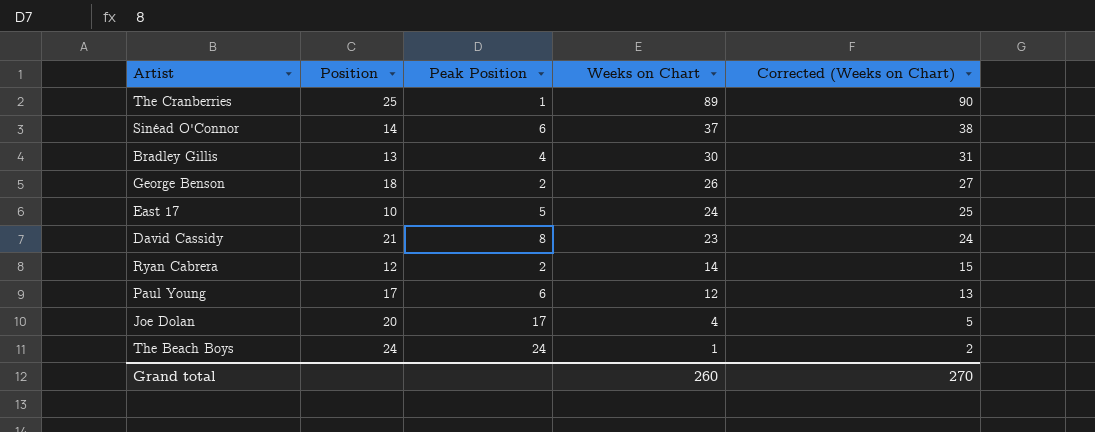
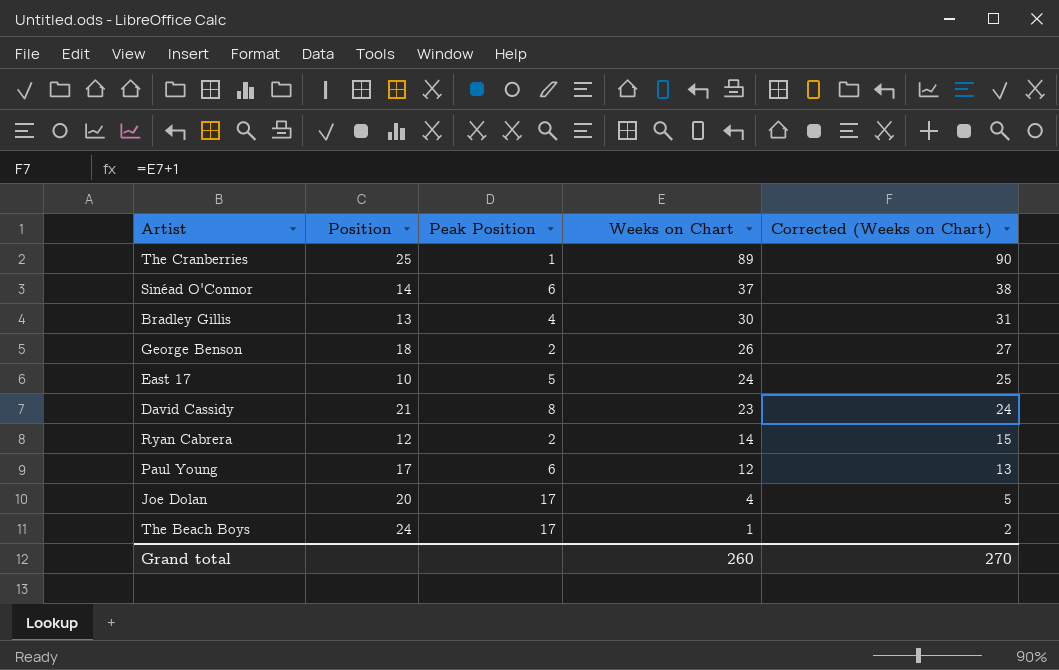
The Beach Boys | Peak Position: 24 -> 17

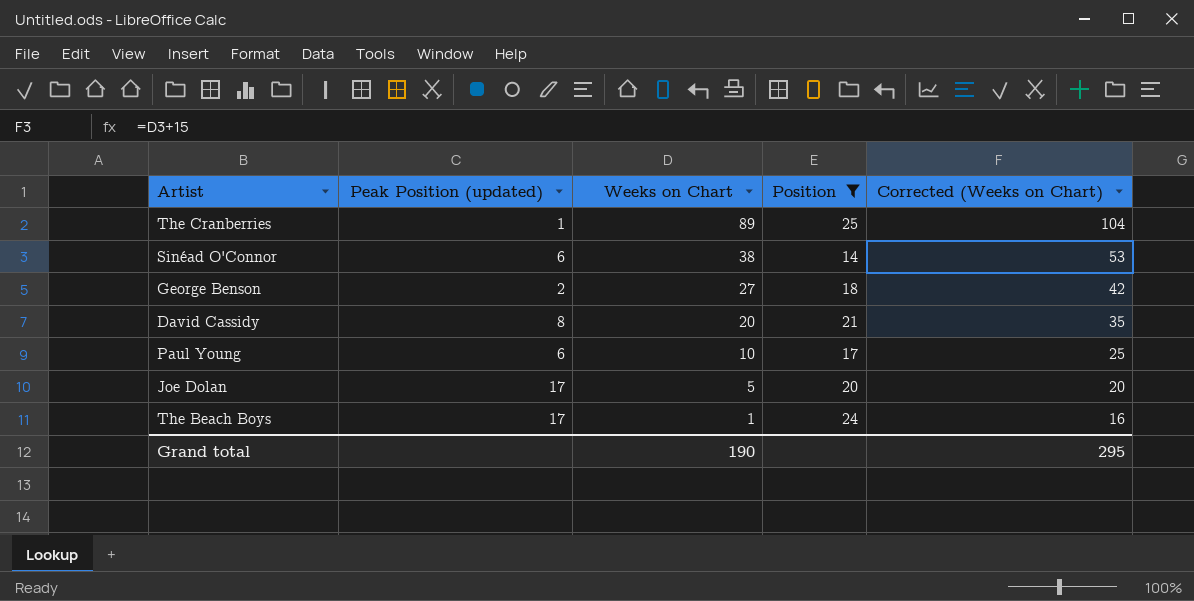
filter: none -> Position >= 14
column name: Peak Position -> Peak Position (updated)
column Position | position: 2 -> 4
column Corrected (Weeks on Chart) | formula: [Weeks on Chart] + 1 -> [Weeks on Chart] + 15
Sinéad O'Connor | Weeks on Chart: 37 -> 38
George Benson | Weeks on Chart: 26 -> 27
David Cassidy | Weeks on Chart: 23 -> 20
Paul Young | Weeks on Chart: 12 -> 10
Joe Dolan | Weeks on Chart: 4 -> 5
Grand total | Weeks on Chart: 260 -> 190
Grand total | Corrected (Weeks on Chart): 270 -> 295

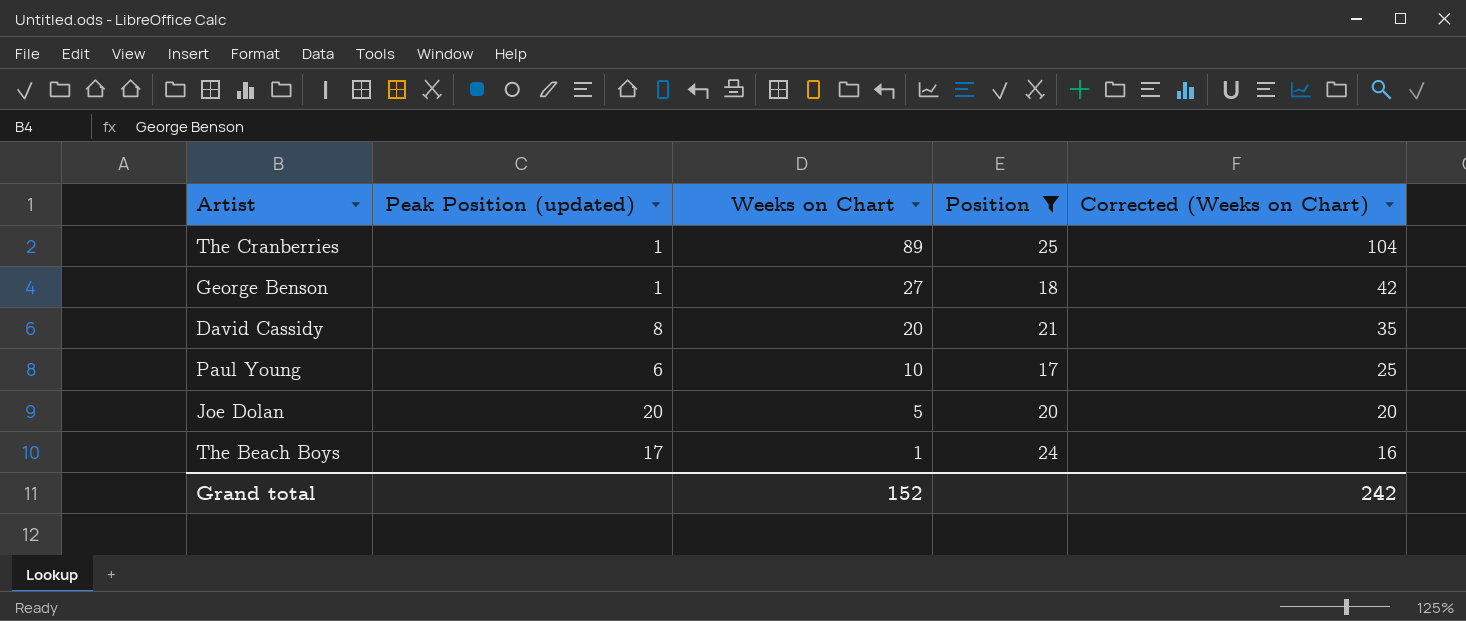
row Sinéad O'Connor: 6 | 38 | 14 | 53 -> none
George Benson | Peak Position (updated): 2 -> 1
Joe Dolan | Peak Position (updated): 17 -> 20
Grand total | Weeks on Chart: 190 -> 152
Grand total | Corrected (Weeks on Chart): 295 -> 242

